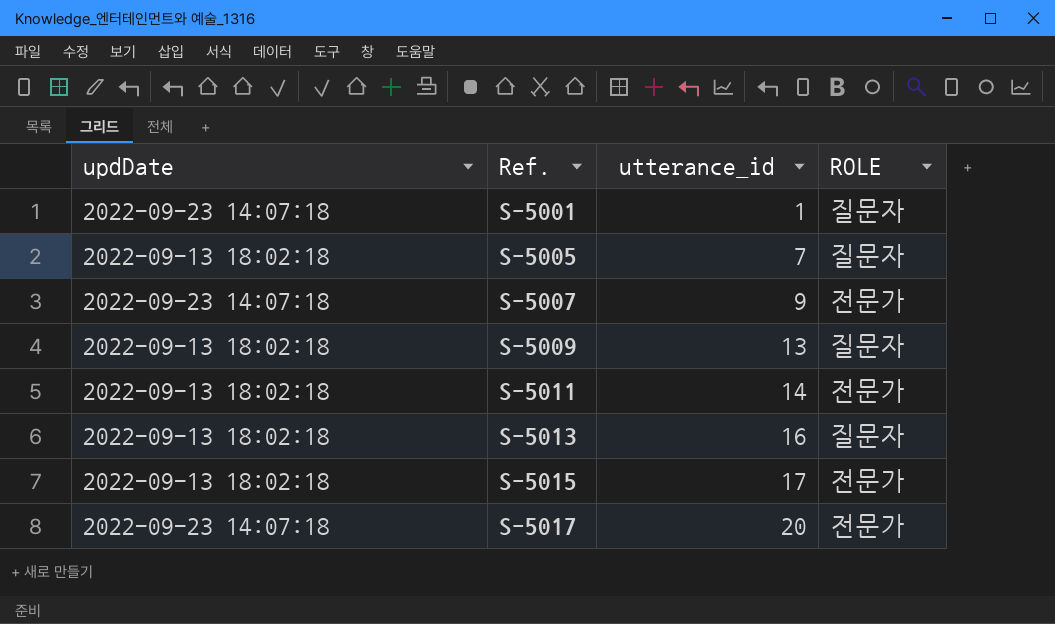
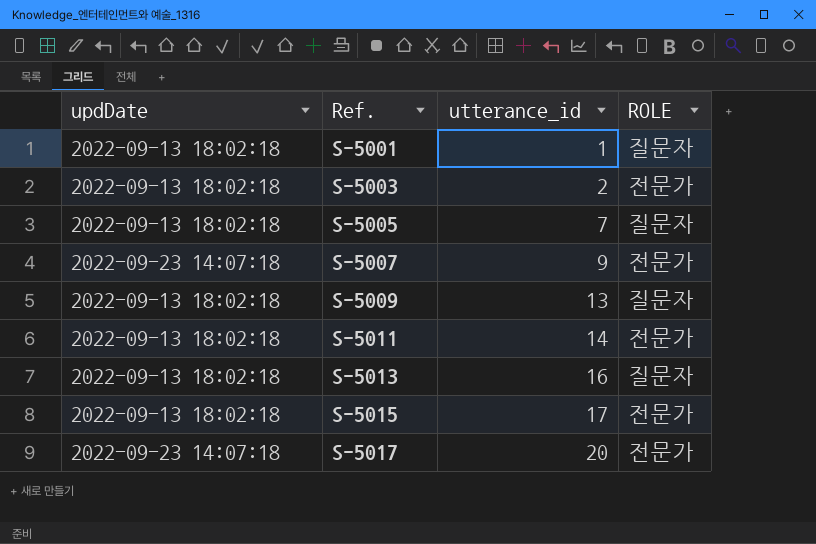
S-5001 | updDate: 2022-09-23 14:07:18 -> 2022-09-13 18:02:18
row S-5003: none -> 2022-09-13 18:02:18 | 2 | 전문가

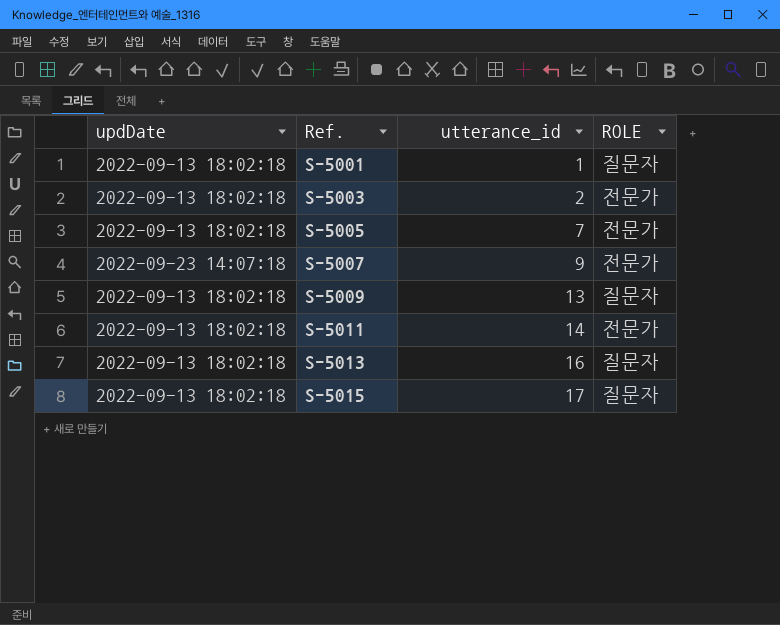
row S-5017: 2022-09-23 14:07:18 | 20 | 전문가 -> none
S-5005 | ROLE: 질문자 -> 전문가
S-5015 | ROLE: 전문가 -> 질문자

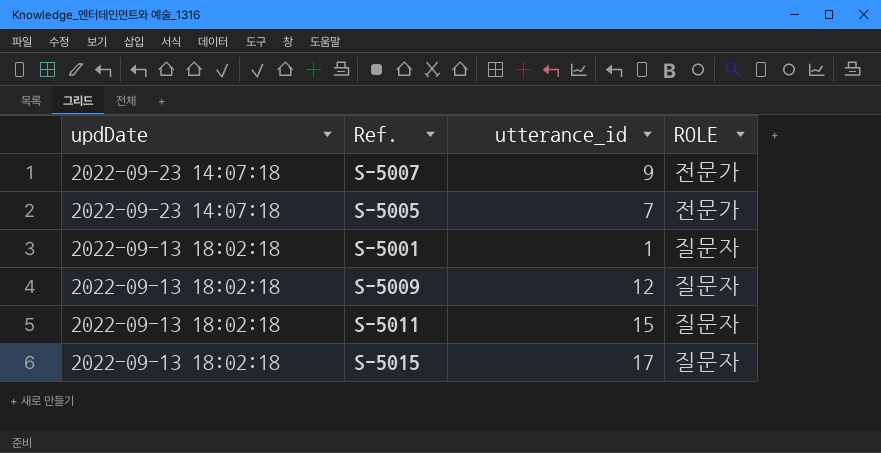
row order: Ref. ascending -> updDate descending
row S-5003: 2022-09-13 18:02:18 | 2 | 전문가 -> none
row S-5013: 2022-09-13 18:02:18 | 16 | 질문자 -> none
S-5005 | updDate: 2022-09-13 18:02:18 -> 2022-09-23 14:07:18
S-5009 | utterance_id: 13 -> 12
S-5011 | utterance_id: 14 -> 15
S-5011 | ROLE: 전문가 -> 질문자

